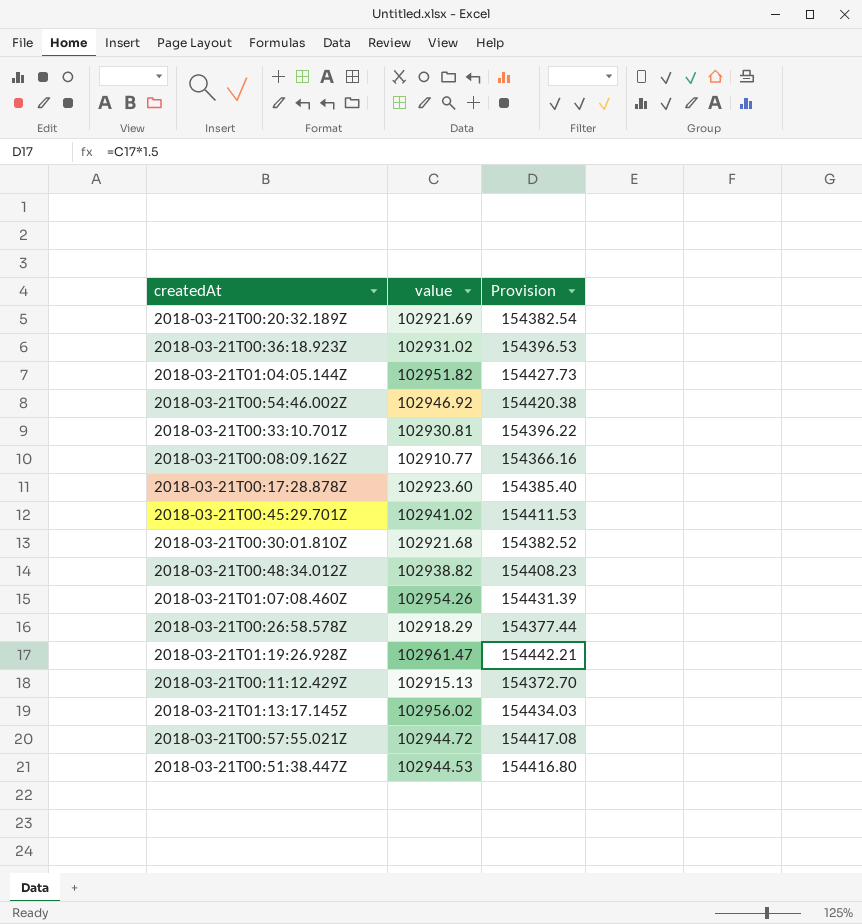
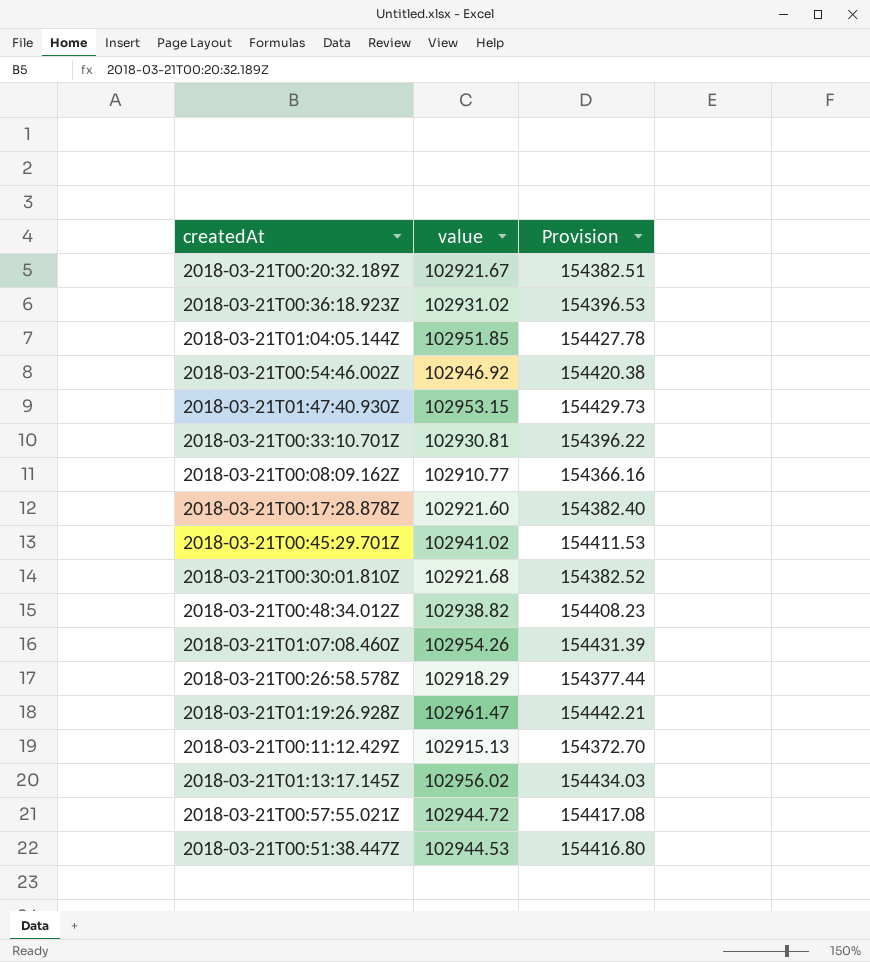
2018-03-21T00:20:32.189Z | value: 102921.69 -> 102921.67
2018-03-21T00:20:32.189Z | Provision: 154382.54 -> 154382.51
2018-03-21T01:04:05.144Z | value: 102951.82 -> 102951.85
2018-03-21T01:04:05.144Z | Provision: 154427.73 -> 154427.78
row 2018-03-21T01:47:40.930Z: none -> 102953.15 | 154429.73
2018-03-21T00:17:28.878Z | value: 102923.60 -> 102921.60
2018-03-21T00:17:28.878Z | Provision: 154385.40 -> 154382.40

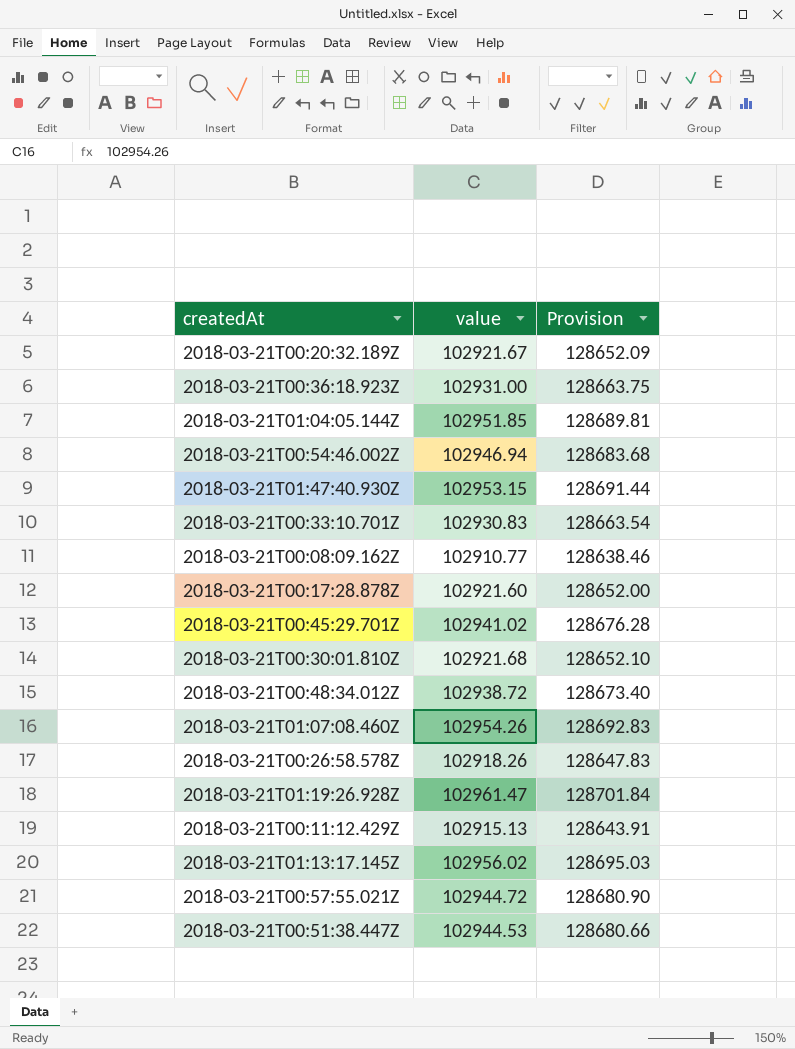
column Provision | formula: [value] * 1.5 -> [value] * 1.25
2018-03-21T00:36:18.923Z | value: 102931.02 -> 102931.00
2018-03-21T00:54:46.002Z | value: 102946.92 -> 102946.94
2018-03-21T00:33:10.701Z | value: 102930.81 -> 102930.83
2018-03-21T00:48:34.012Z | value: 102938.82 -> 102938.72
2018-03-21T00:26:58.578Z | value: 102918.29 -> 102918.26

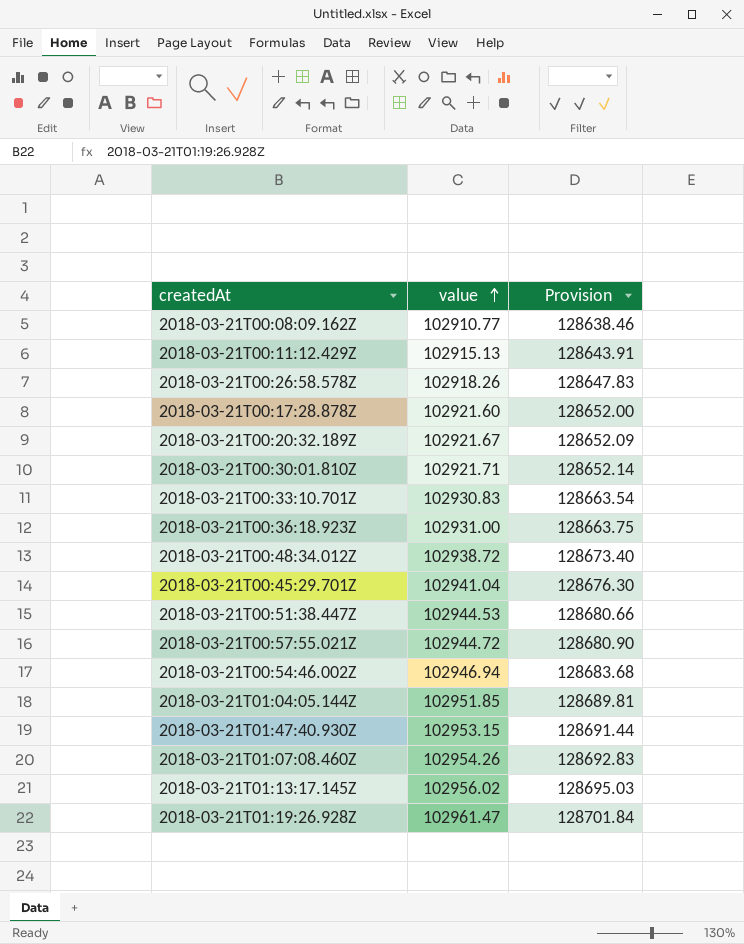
row order: none -> value ascending
2018-03-21T00:30:01.810Z | value: 102921.68 -> 102921.71
2018-03-21T00:30:01.810Z | Provision: 128652.10 -> 128652.14
2018-03-21T00:45:29.701Z | value: 102941.02 -> 102941.04
2018-03-21T00:45:29.701Z | Provision: 128676.28 -> 128676.30

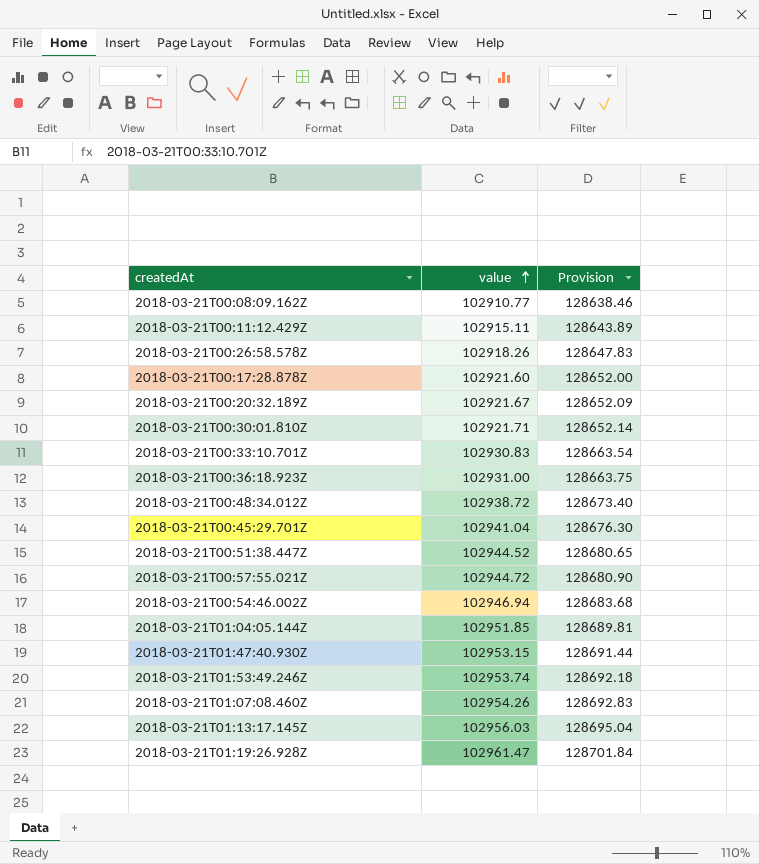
2018-03-21T00:11:12.429Z | value: 102915.13 -> 102915.11
2018-03-21T00:11:12.429Z | Provision: 128643.91 -> 128643.89
2018-03-21T00:51:38.447Z | value: 102944.53 -> 102944.52
2018-03-21T00:51:38.447Z | Provision: 128680.66 -> 128680.65
row 2018-03-21T01:53:49.246Z: none -> 102953.74 | 128692.18
2018-03-21T01:13:17.145Z | value: 102956.02 -> 102956.03
2018-03-21T01:13:17.145Z | Provision: 128695.03 -> 128695.04

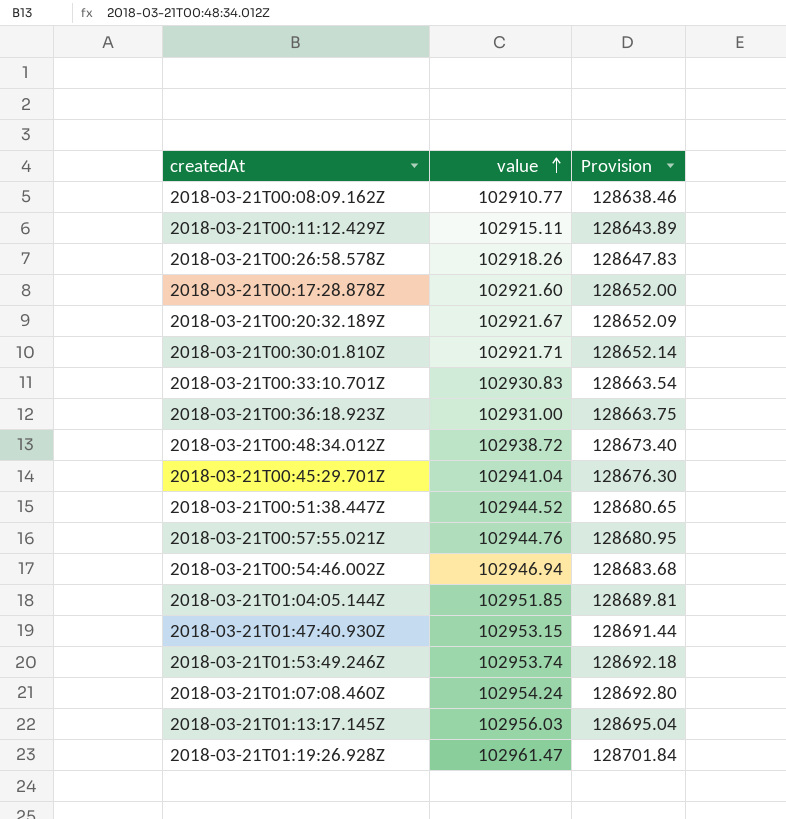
2018-03-21T00:57:55.021Z | value: 102944.72 -> 102944.76
2018-03-21T00:57:55.021Z | Provision: 128680.90 -> 128680.95
2018-03-21T01:07:08.460Z | value: 102954.26 -> 102954.24
2018-03-21T01:07:08.460Z | Provision: 128692.83 -> 128692.80

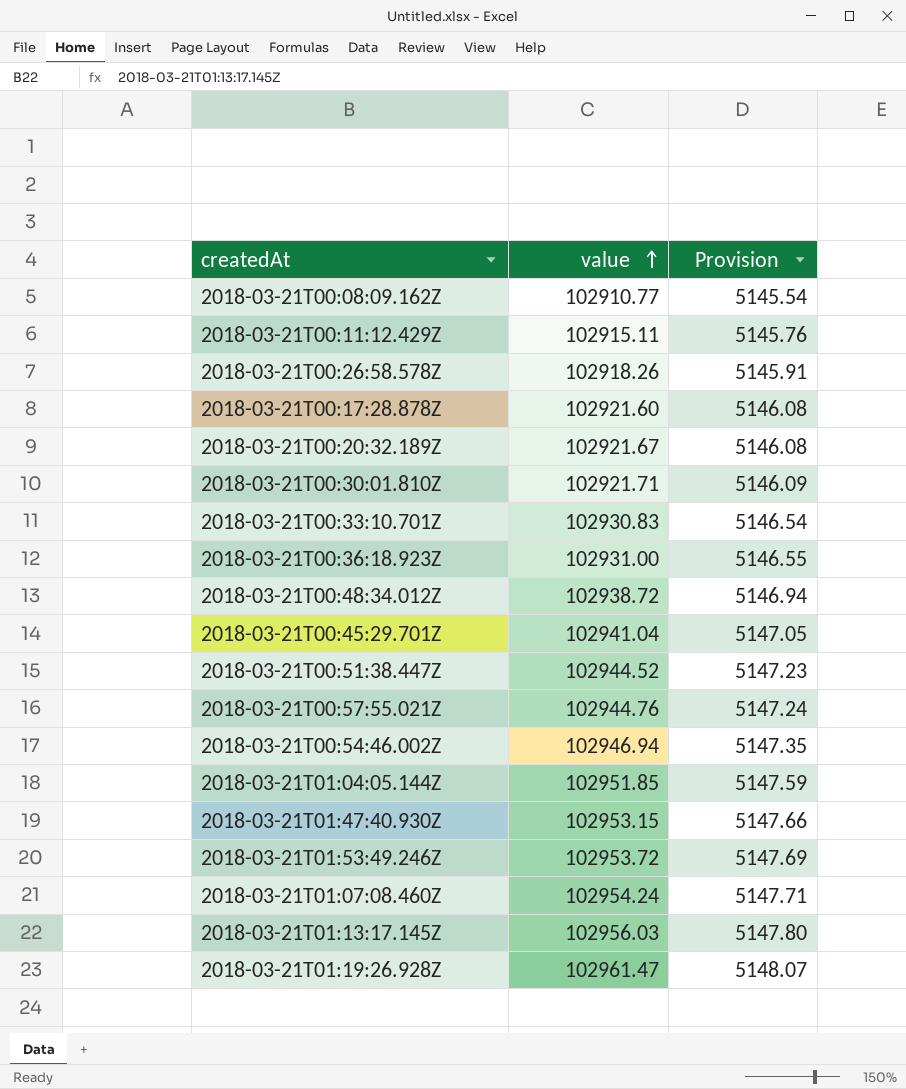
column Provision | formula: [value] * 1.25 -> [value] * 0.05
2018-03-21T01:53:49.246Z | value: 102953.74 -> 102953.72

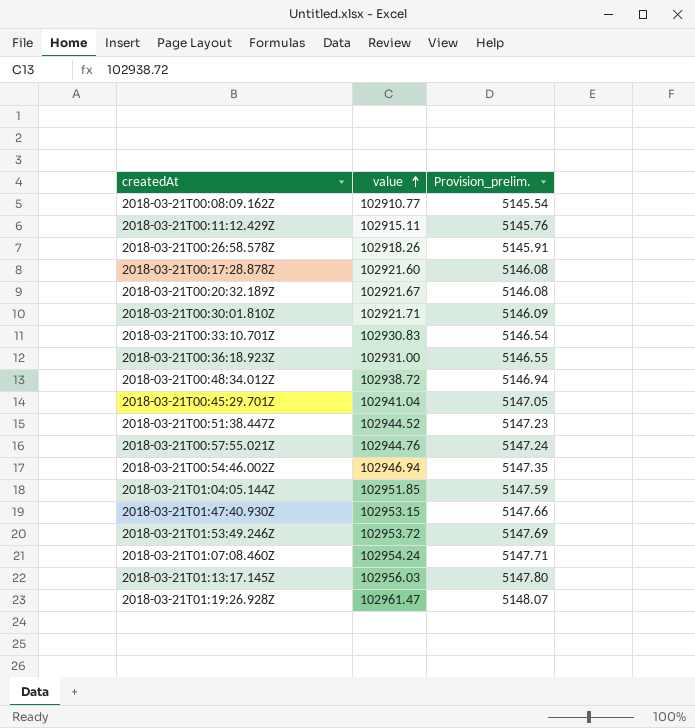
column name: Provision -> Provision_prelim.

